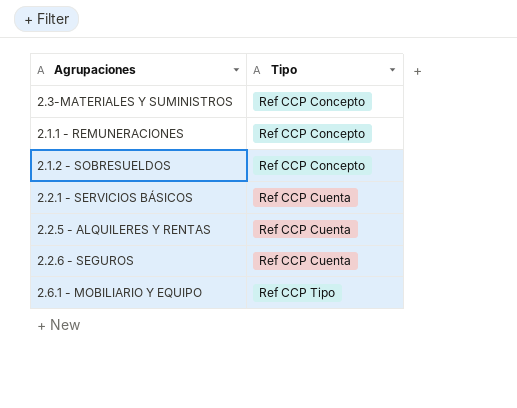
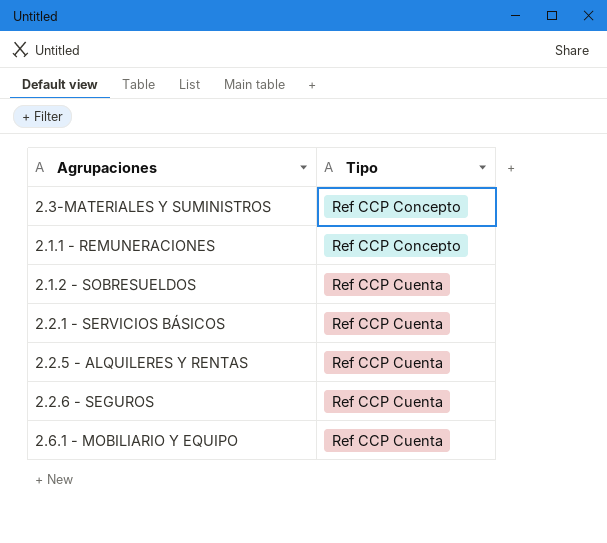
2.1.2 - SOBRESUELDOS | Tipo: Ref CCP Concepto -> Ref CCP Cuenta
2.6.1 - MOBILIARIO Y EQUIPO | Tipo: Ref CCP Tipo -> Ref CCP Cuenta

